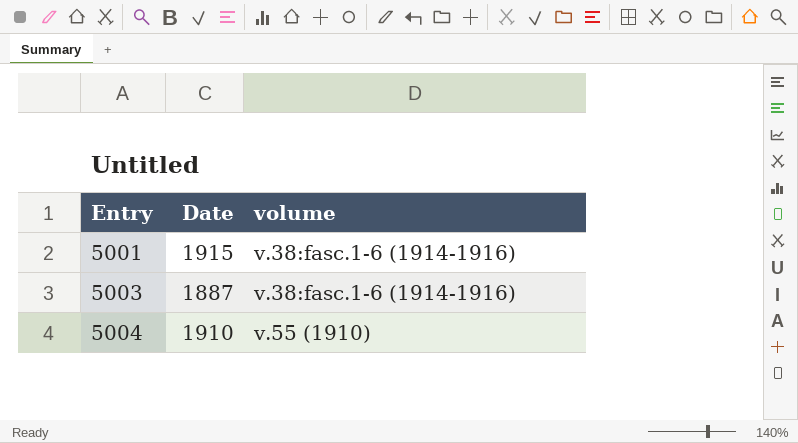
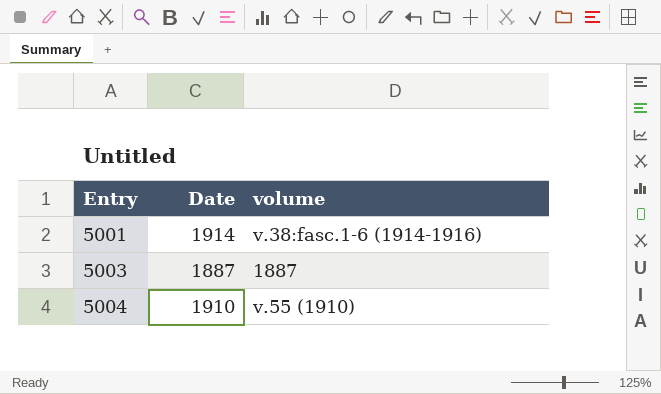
5001 | Date: 1915 -> 1914
5003 | volume: v.38:fasc.1-6 (1914-1916) -> 1887

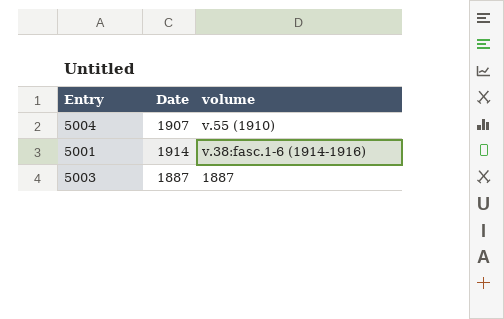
row order: Entry ascending -> volume descending
5004 | Date: 1910 -> 1907

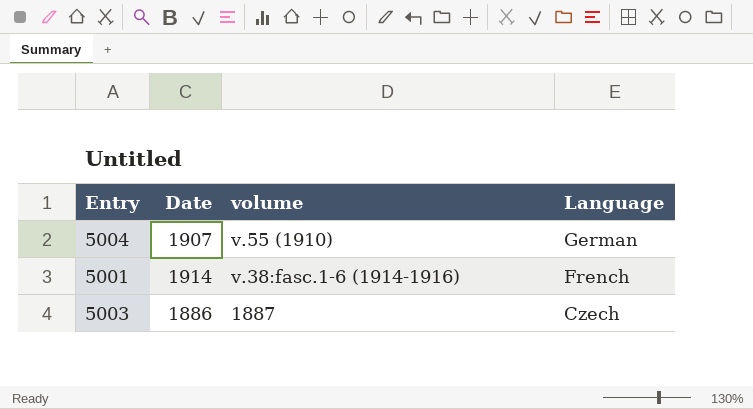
column Language | position: none -> 4
5003 | Date: 1887 -> 1886

